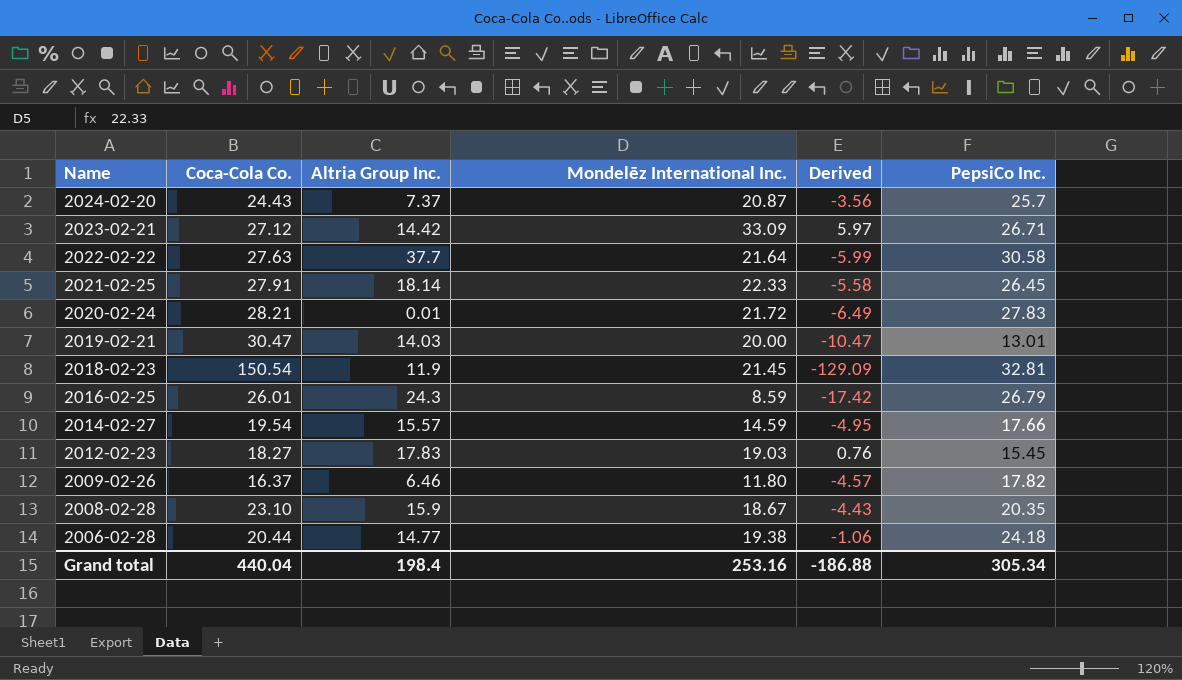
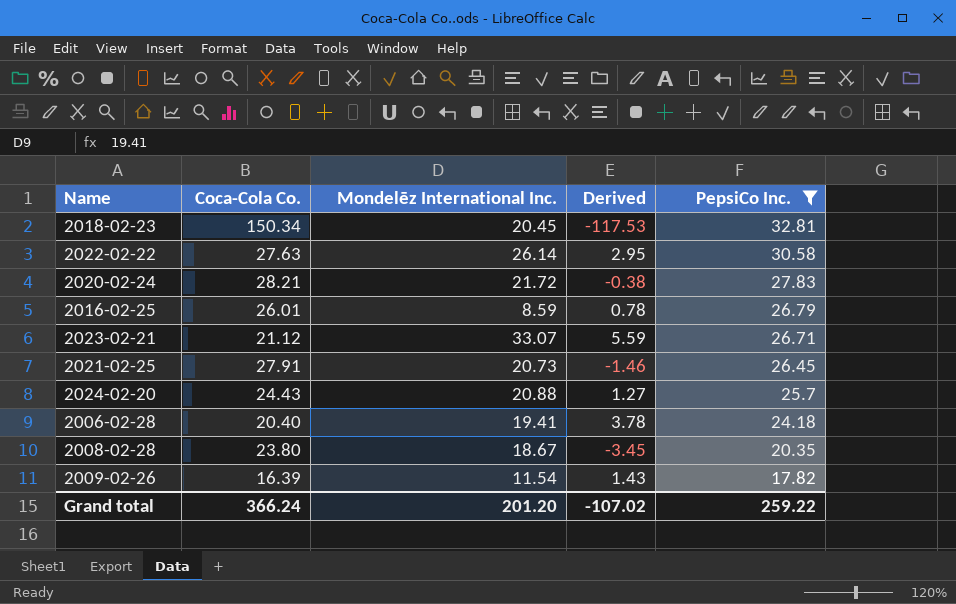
filter: none -> PepsiCo Inc. >= 17.82
row order: Name descending -> PepsiCo Inc. descending
column Altria Group Inc. | position: 3 -> none
column Derived | formula: [Mondelēz International Inc.] - [Coca-Cola Co.] -> [PepsiCo Inc.] - [Coca-Cola Co.]
2018-02-23 | Coca-Cola Co.: 150.54 -> 150.34
2018-02-23 | Mondelēz International Inc.: 21.45 -> 20.45
2022-02-22 | Mondelēz International Inc.: 21.64 -> 26.14
2023-02-21 | Coca-Cola Co.: 27.12 -> 21.12
2023-02-21 | Mondelēz International Inc.: 33.09 -> 33.07
2021-02-25 | Mondelēz International Inc.: 22.33 -> 20.73
2024-02-20 | Mondelēz International Inc.: 20.87 -> 20.88
2006-02-28 | Coca-Cola Co.: 20.44 -> 20.40
2006-02-28 | Mondelēz International Inc.: 19.38 -> 19.41
2008-02-28 | Coca-Cola Co.: 23.10 -> 23.80
2009-02-26 | Coca-Cola Co.: 16.37 -> 16.39
2009-02-26 | Mondelēz International Inc.: 11.80 -> 11.54
Grand total | Coca-Cola Co.: 440.04 -> 366.24
Grand total | Mondelēz International Inc.: 253.16 -> 201.20
Grand total | Derived: -186.88 -> -107.02
Grand total | PepsiCo Inc.: 305.34 -> 259.22

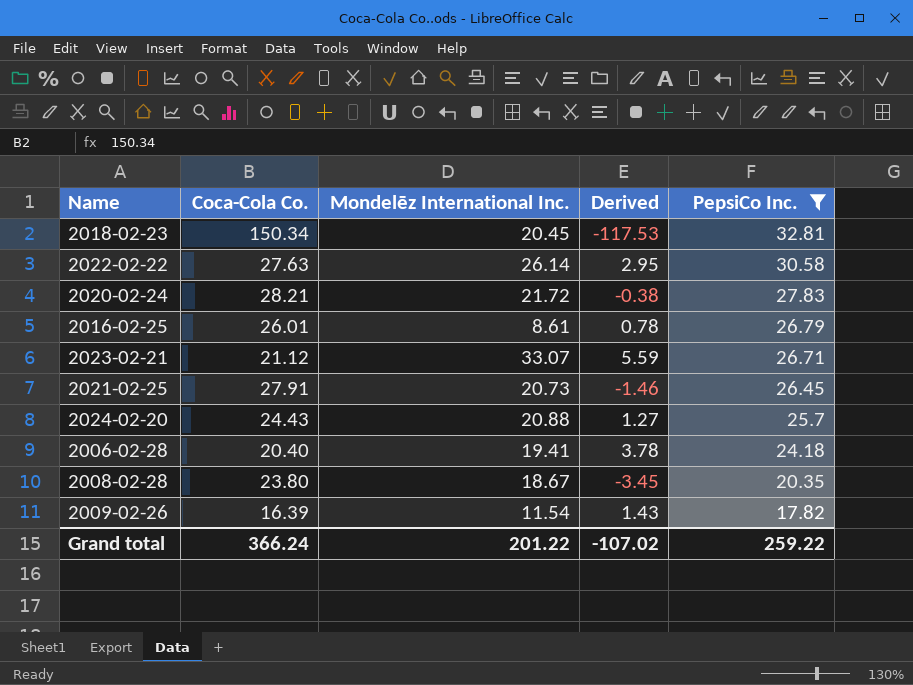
2016-02-25 | Mondelēz International Inc.: 8.59 -> 8.61
Grand total | Mondelēz International Inc.: 201.20 -> 201.22

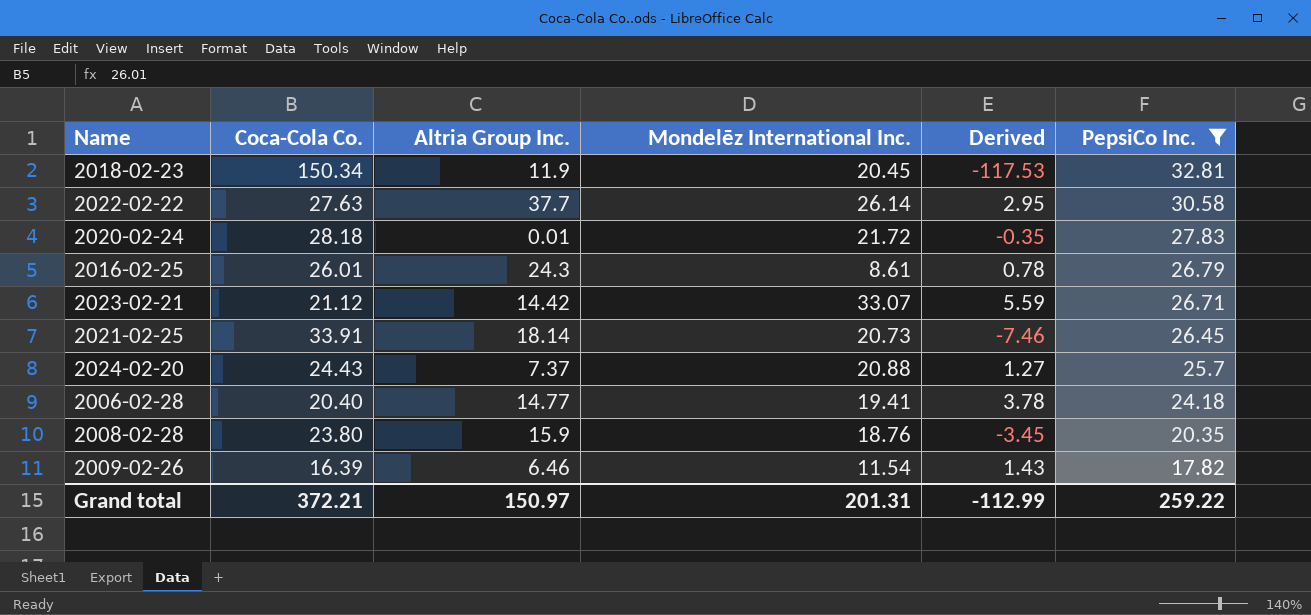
column Altria Group Inc. | position: none -> 3
2020-02-24 | Coca-Cola Co.: 28.21 -> 28.18
2020-02-24 | Derived: -0.38 -> -0.35
2021-02-25 | Coca-Cola Co.: 27.91 -> 33.91
2021-02-25 | Derived: -1.46 -> -7.46
2008-02-28 | Mondelēz International Inc.: 18.67 -> 18.76
Grand total | Coca-Cola Co.: 366.24 -> 372.21
Grand total | Mondelēz International Inc.: 201.22 -> 201.31
Grand total | Derived: -107.02 -> -112.99

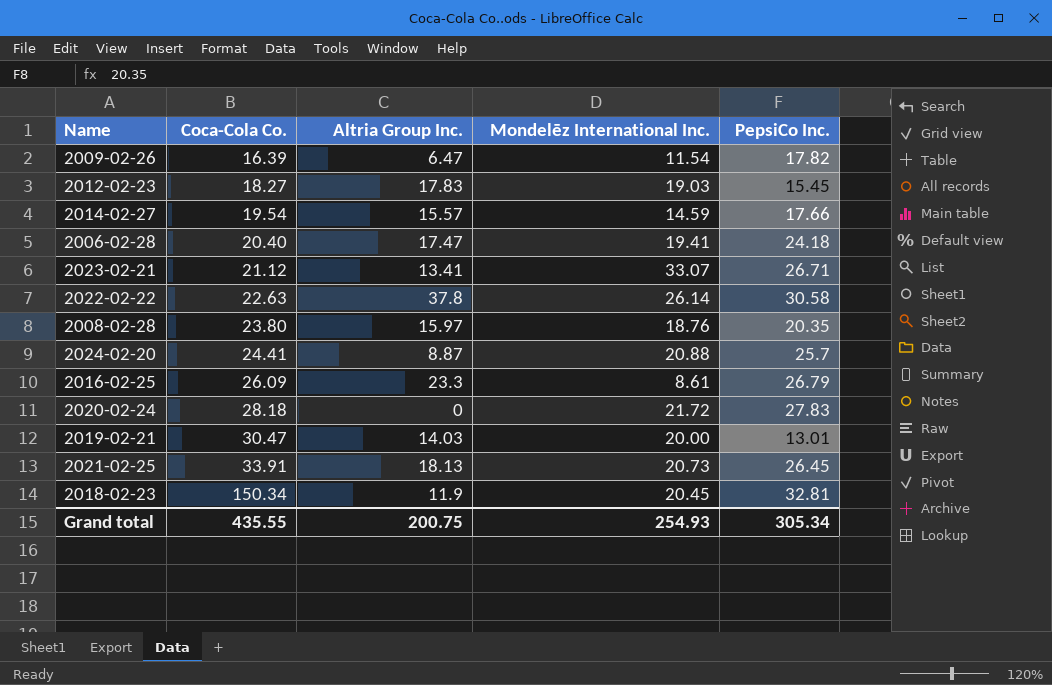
filter: PepsiCo Inc. >= 17.82 -> none
row order: PepsiCo Inc. descending -> Coca-Cola Co. ascending
column Derived | formula: [PepsiCo Inc.] - [Coca-Cola Co.] -> none
2009-02-26 | Altria Group Inc.: 6.46 -> 6.47
2006-02-28 | Altria Group Inc.: 14.77 -> 17.47
2023-02-21 | Altria Group Inc.: 14.42 -> 13.41
2022-02-22 | Coca-Cola Co.: 27.63 -> 22.63
2022-02-22 | Altria Group Inc.: 37.7 -> 37.8
2008-02-28 | Altria Group Inc.: 15.9 -> 15.97
2024-02-20 | Coca-Cola Co.: 24.43 -> 24.41
2024-02-20 | Altria Group Inc.: 7.37 -> 8.87
2016-02-25 | Coca-Cola Co.: 26.01 -> 26.09
2016-02-25 | Altria Group Inc.: 24.3 -> 23.3
2020-02-24 | Altria Group Inc.: 0.01 -> 0
2021-02-25 | Altria Group Inc.: 18.14 -> 18.13
Grand total | Coca-Cola Co.: 372.21 -> 435.55
Grand total | Altria Group Inc.: 150.97 -> 200.75
Grand total | Mondelēz International Inc.: 201.31 -> 254.93
Grand total | PepsiCo Inc.: 259.22 -> 305.34

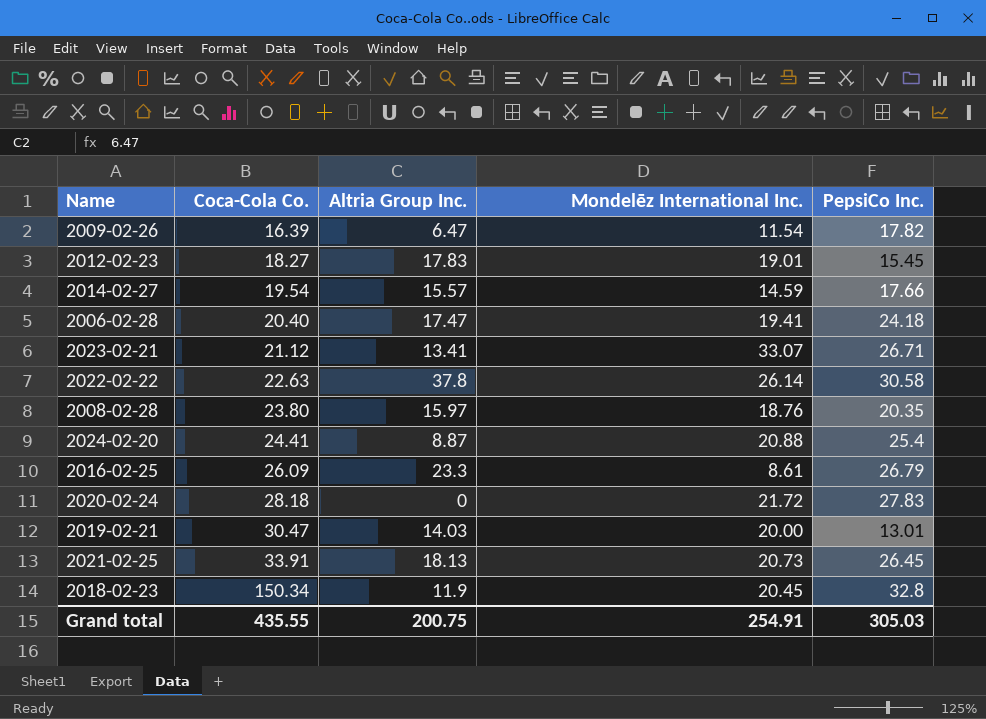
2012-02-23 | Mondelēz International Inc.: 19.03 -> 19.01
2024-02-20 | PepsiCo Inc.: 25.7 -> 25.4
2018-02-23 | PepsiCo Inc.: 32.81 -> 32.8
Grand total | Mondelēz International Inc.: 254.93 -> 254.91
Grand total | PepsiCo Inc.: 305.34 -> 305.03

